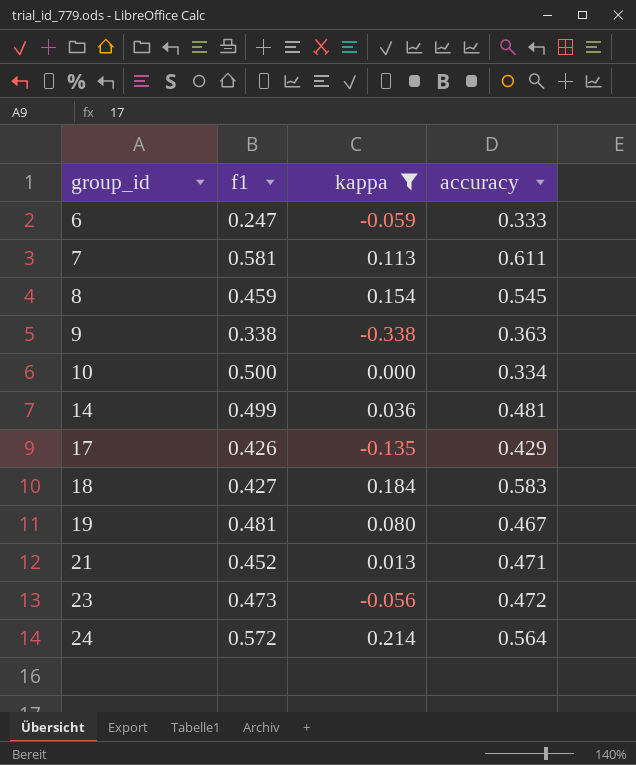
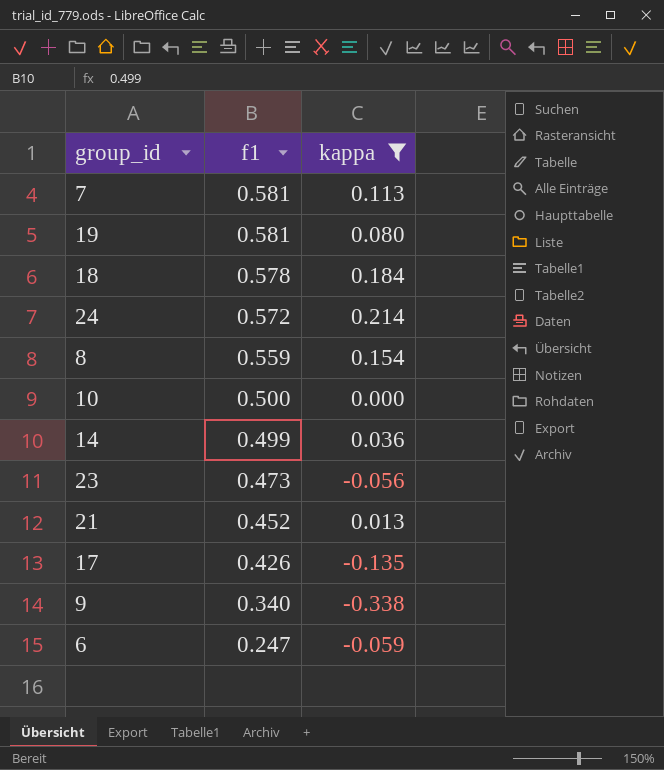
row order: group_id ascending -> f1 descending
column accuracy | position: 4 -> none
19 | f1: 0.481 -> 0.581
18 | f1: 0.427 -> 0.578
8 | f1: 0.459 -> 0.559
9 | f1: 0.338 -> 0.340

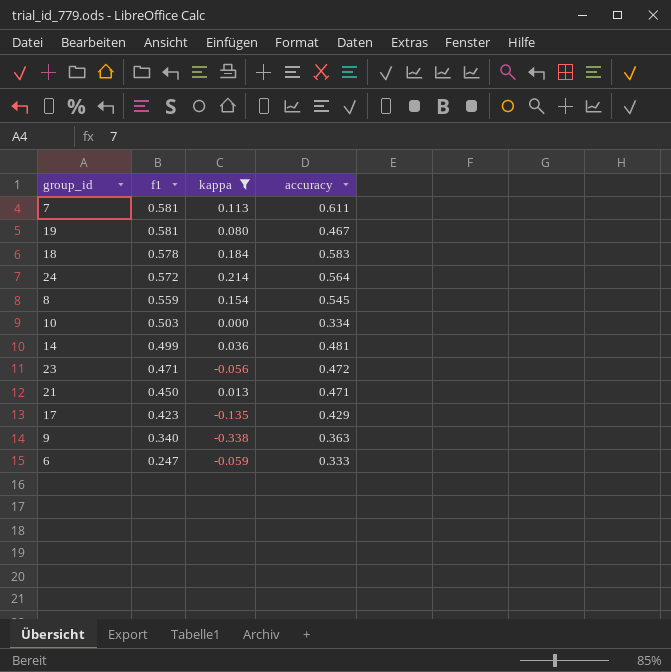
column accuracy | position: none -> 4
10 | f1: 0.500 -> 0.503
23 | f1: 0.473 -> 0.471
21 | f1: 0.452 -> 0.450
17 | f1: 0.426 -> 0.423

